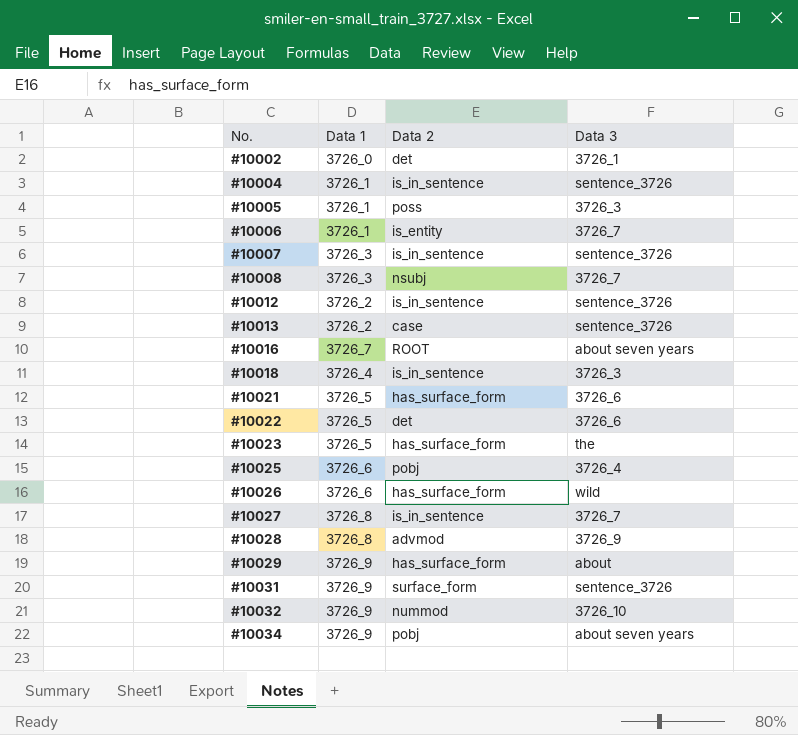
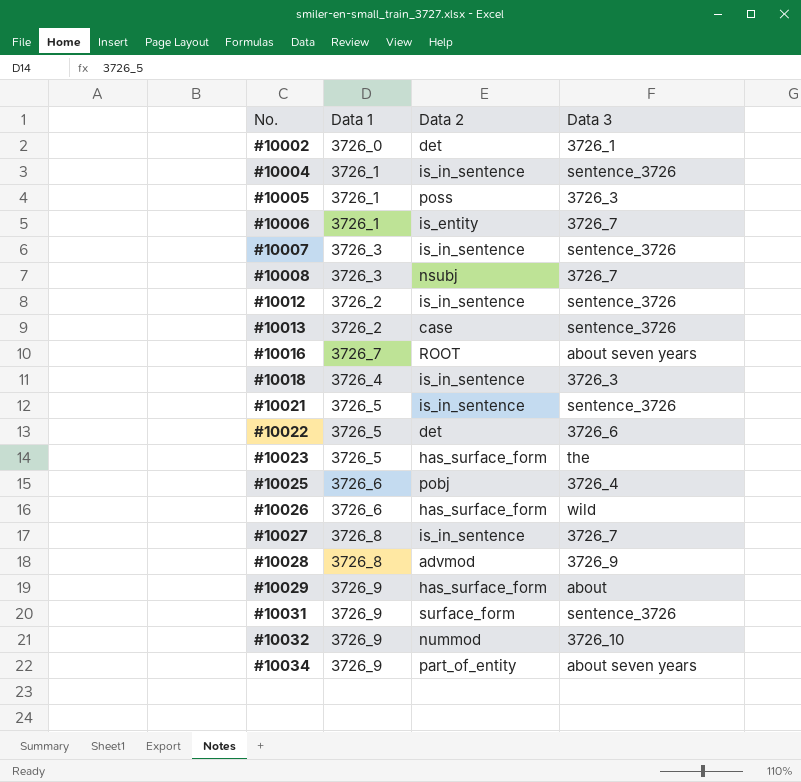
#10021 | Data 2: has_surface_form -> is_in_sentence
#10021 | Data 3: 3726_6 -> sentence_3726
#10034 | Data 2: pobj -> part_of_entity

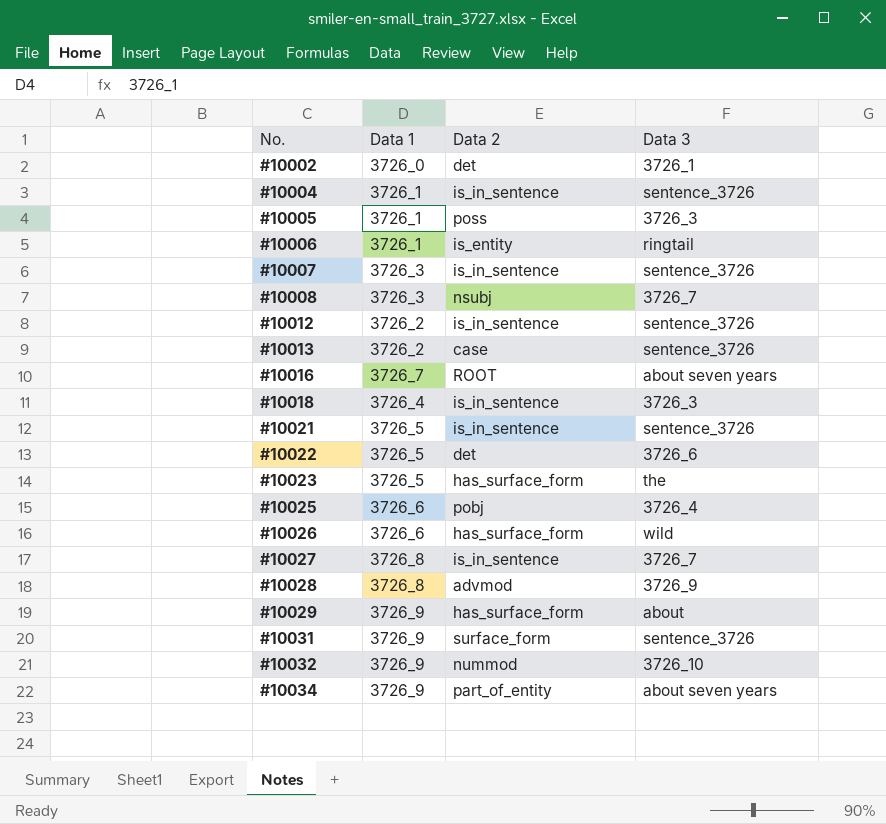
#10006 | Data 3: 3726_7 -> ringtail

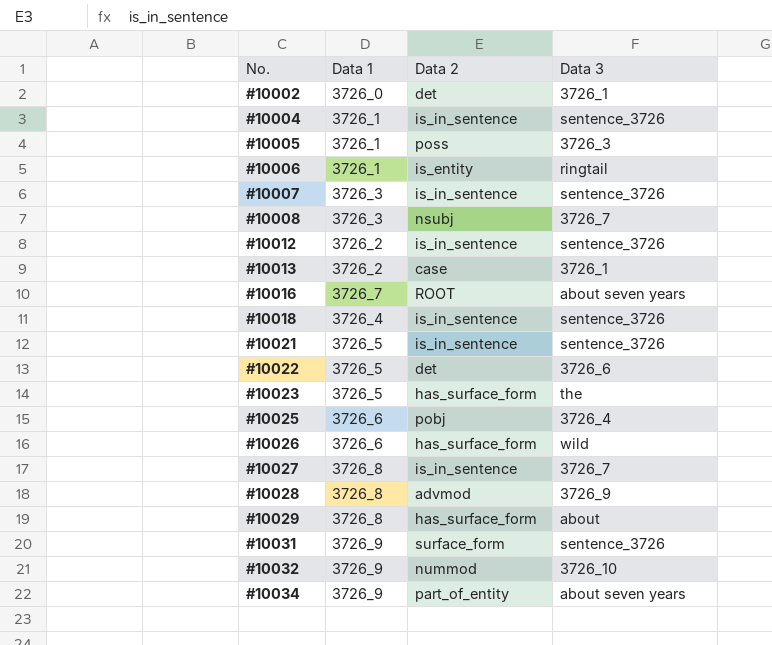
#10013 | Data 3: sentence_3726 -> 3726_1
#10018 | Data 3: 3726_3 -> sentence_3726
#10029 | Data 1: 3726_9 -> 3726_8

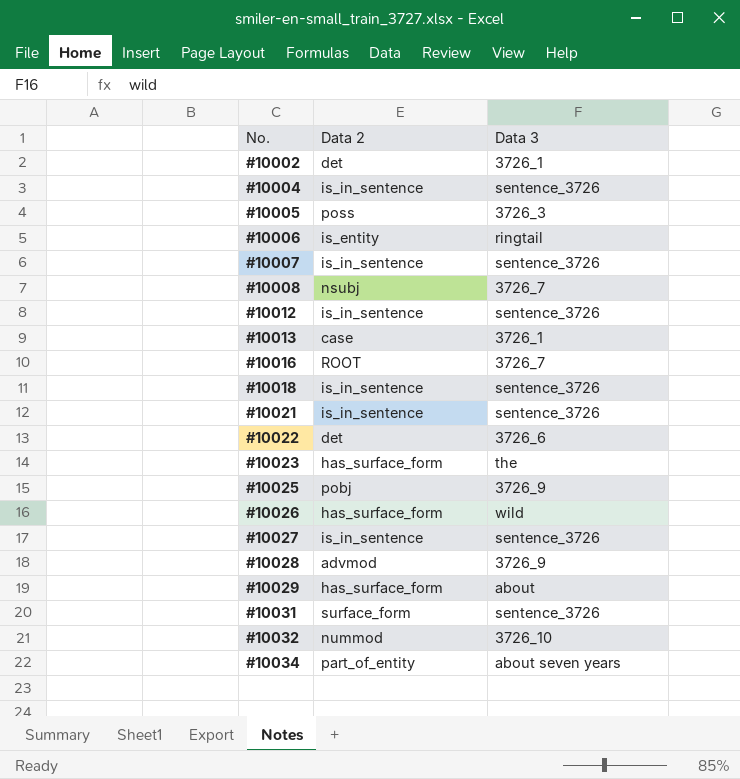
column Data 1 | position: 2 -> none
#10016 | Data 3: about seven years -> 3726_7
#10025 | Data 3: 3726_4 -> 3726_9
#10027 | Data 3: 3726_7 -> sentence_3726

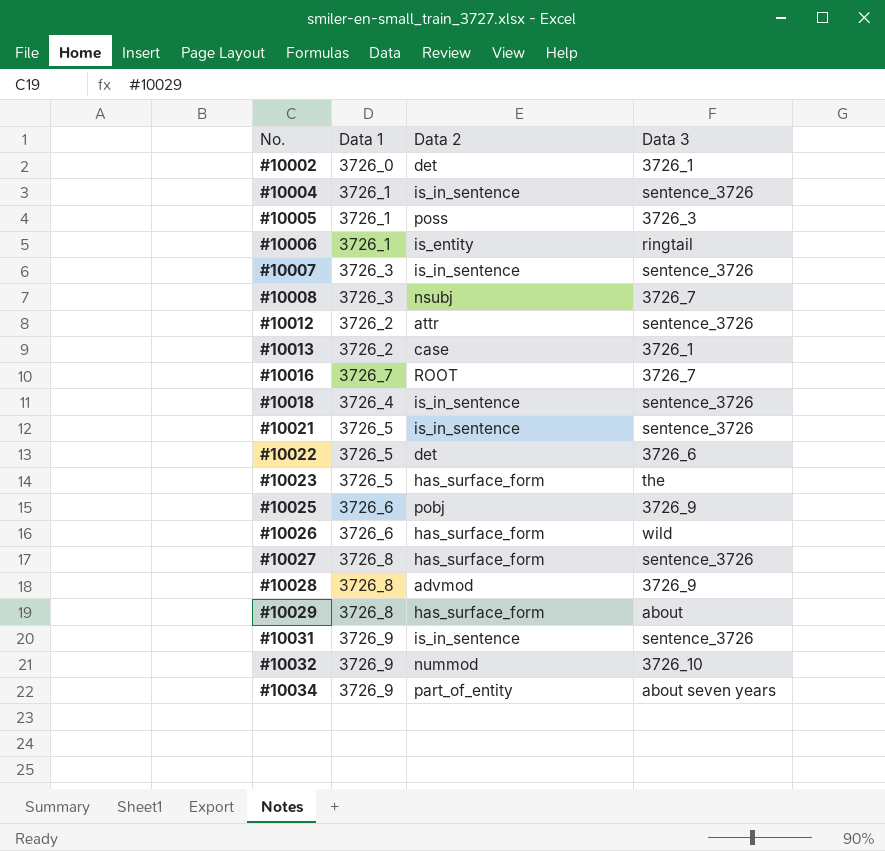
column Data 1 | position: none -> 2
#10012 | Data 2: is_in_sentence -> attr
#10027 | Data 2: is_in_sentence -> has_surface_form
#10031 | Data 2: surface_form -> is_in_sentence

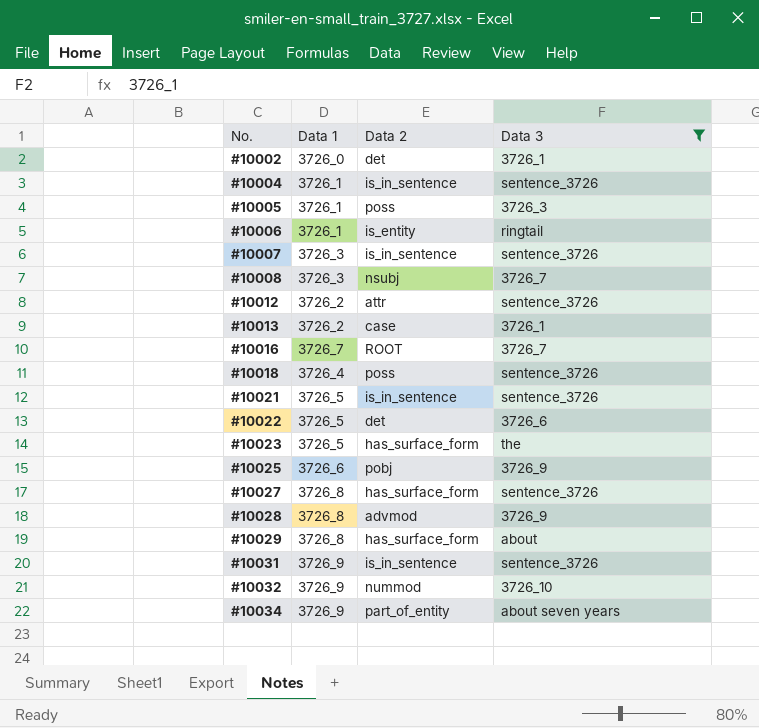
filter: none -> Data 3 != wild
#10018 | Data 2: is_in_sentence -> poss

